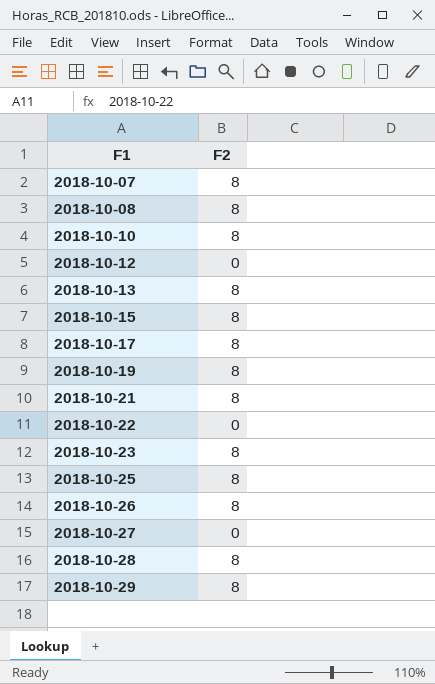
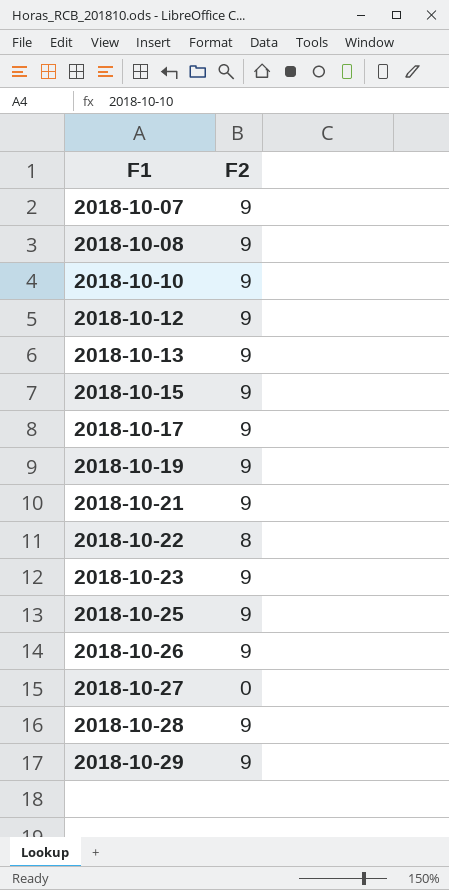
2018-10-07 | F2: 8 -> 9
2018-10-08 | F2: 8 -> 9
2018-10-10 | F2: 8 -> 9
2018-10-12 | F2: 0 -> 9
2018-10-13 | F2: 8 -> 9
2018-10-15 | F2: 8 -> 9
2018-10-17 | F2: 8 -> 9
2018-10-19 | F2: 8 -> 9
2018-10-21 | F2: 8 -> 9
2018-10-22 | F2: 0 -> 8
2018-10-23 | F2: 8 -> 9
2018-10-25 | F2: 8 -> 9
2018-10-26 | F2: 8 -> 9
2018-10-28 | F2: 8 -> 9
2018-10-29 | F2: 8 -> 9

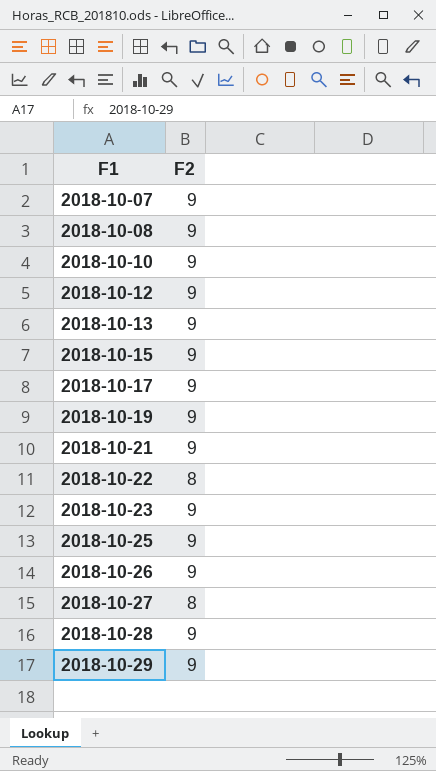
2018-10-27 | F2: 0 -> 8

